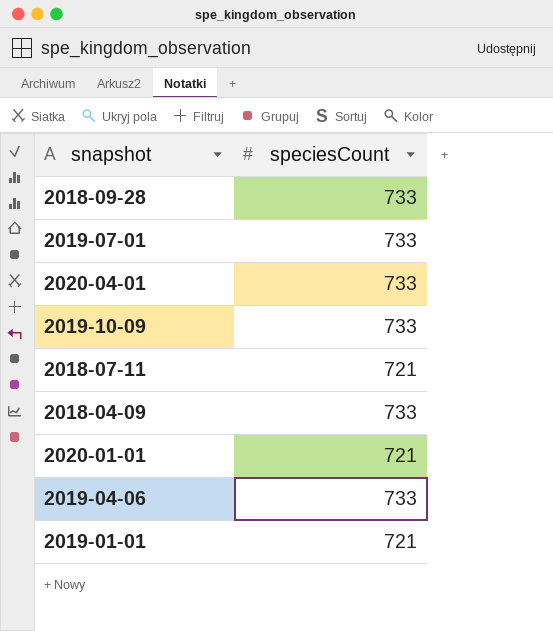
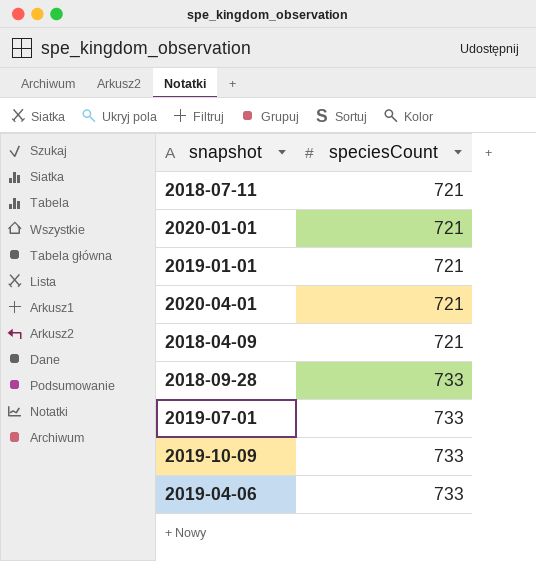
row order: none -> speciesCount ascending
2020-04-01 | speciesCount: 733 -> 721
2018-04-09 | speciesCount: 733 -> 721

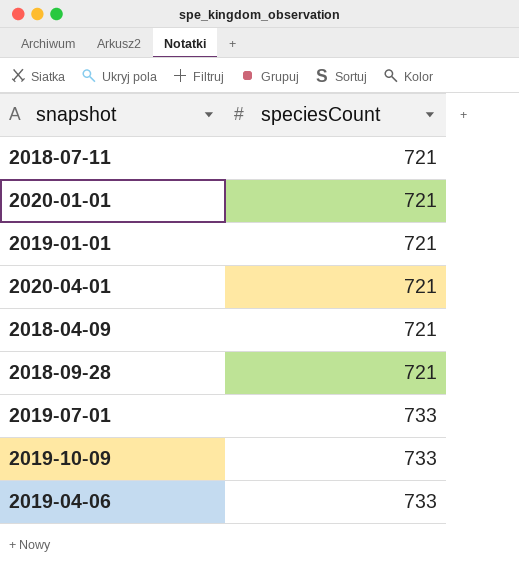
2018-09-28 | speciesCount: 733 -> 721

